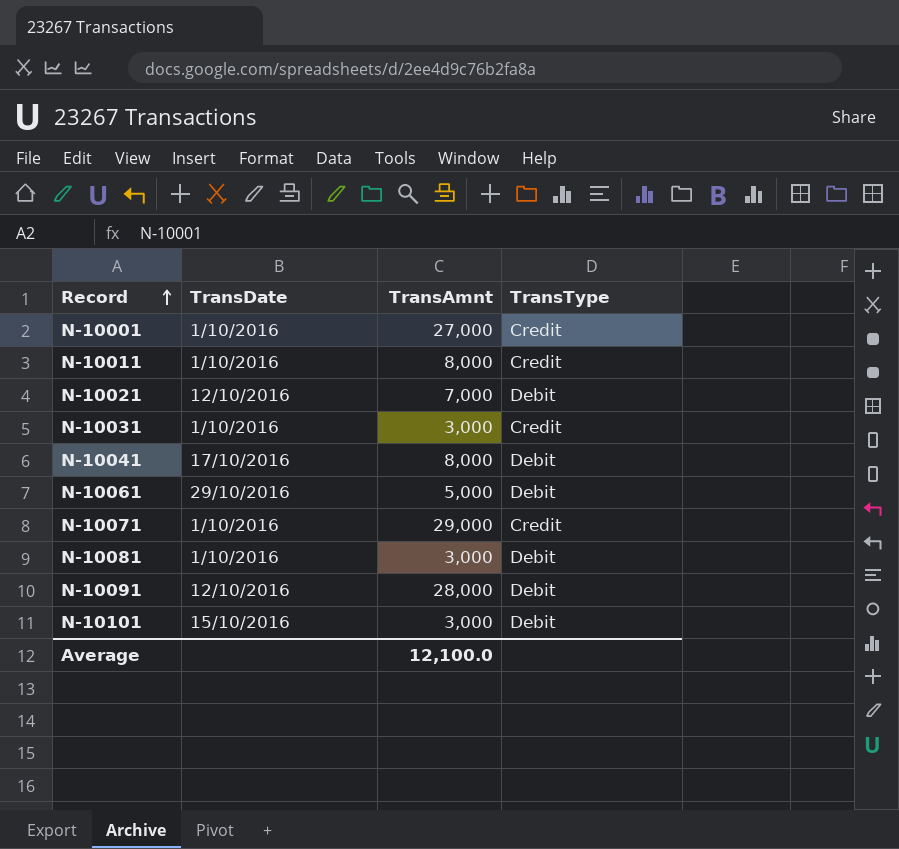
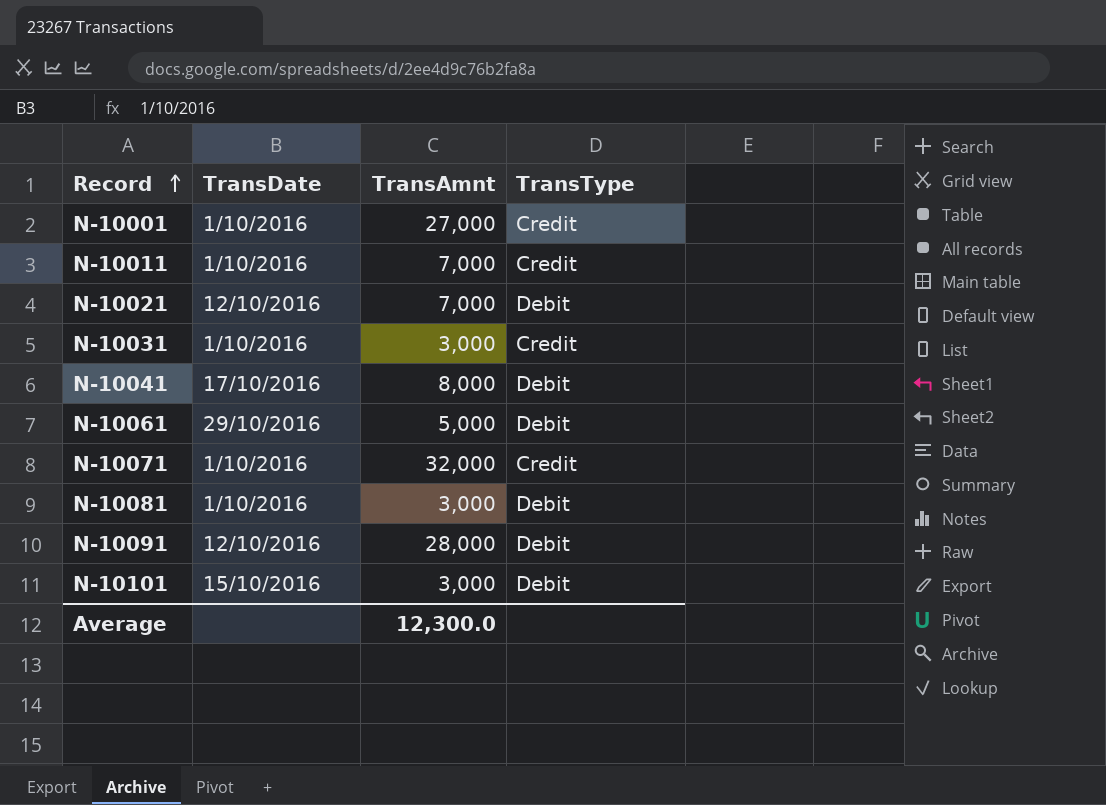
N-10011 | TransAmnt: 8,000 -> 7,000
N-10071 | TransAmnt: 29,000 -> 32,000
Average | TransAmnt: 12,100.0 -> 12,300.0

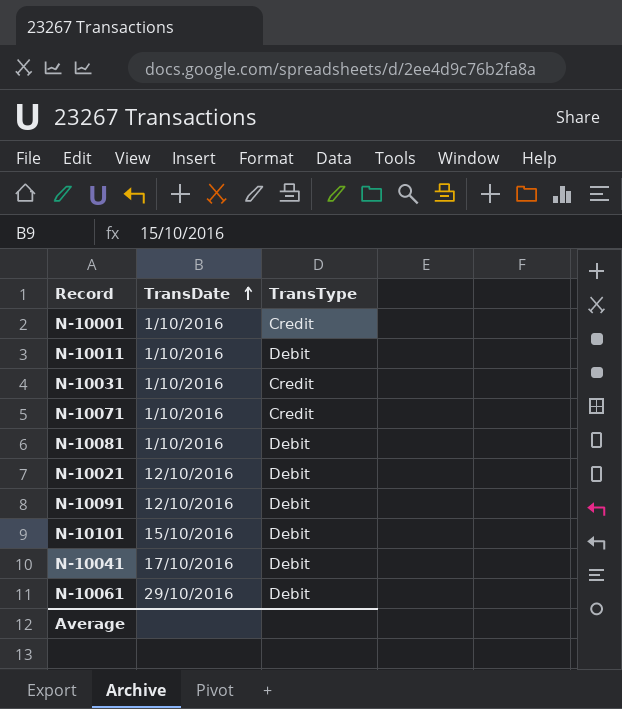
row order: Record ascending -> TransDate ascending
column TransAmnt | position: 3 -> none
N-10011 | TransType: Credit -> Debit

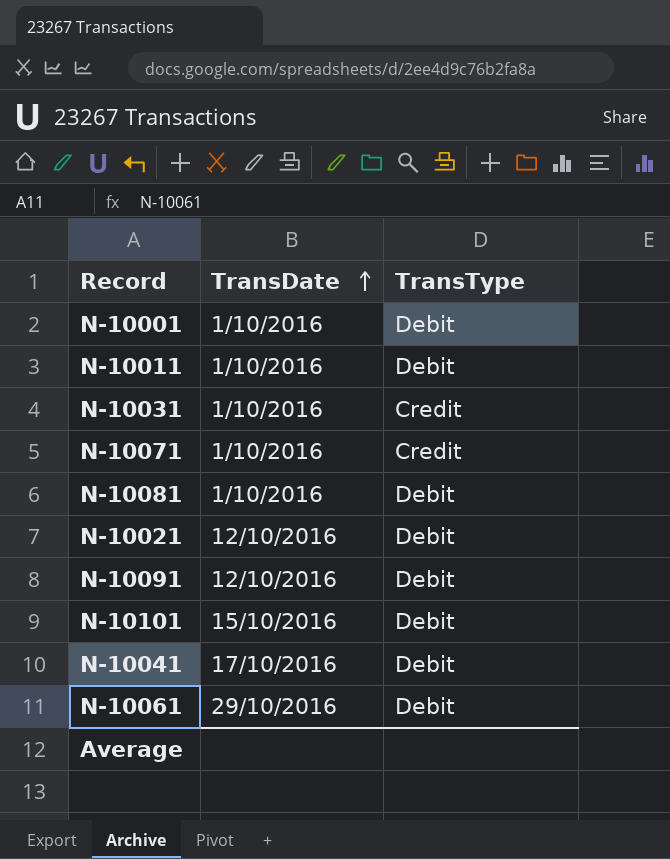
N-10001 | TransType: Credit -> Debit

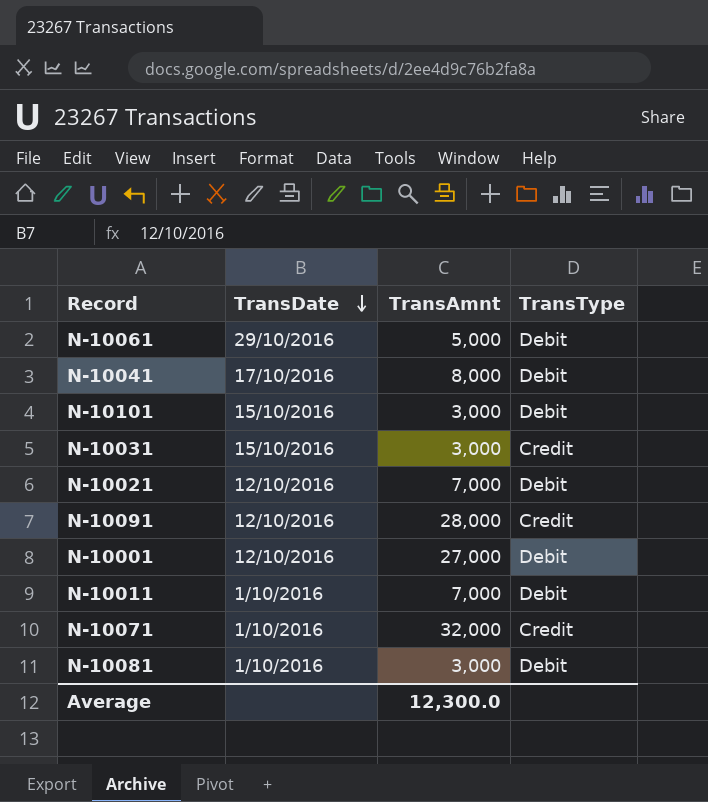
row order: TransDate ascending -> TransDate descending
column TransAmnt | position: none -> 3
N-10031 | TransDate: 1/10/2016 -> 15/10/2016
N-10091 | TransType: Debit -> Credit
N-10001 | TransDate: 1/10/2016 -> 12/10/2016

